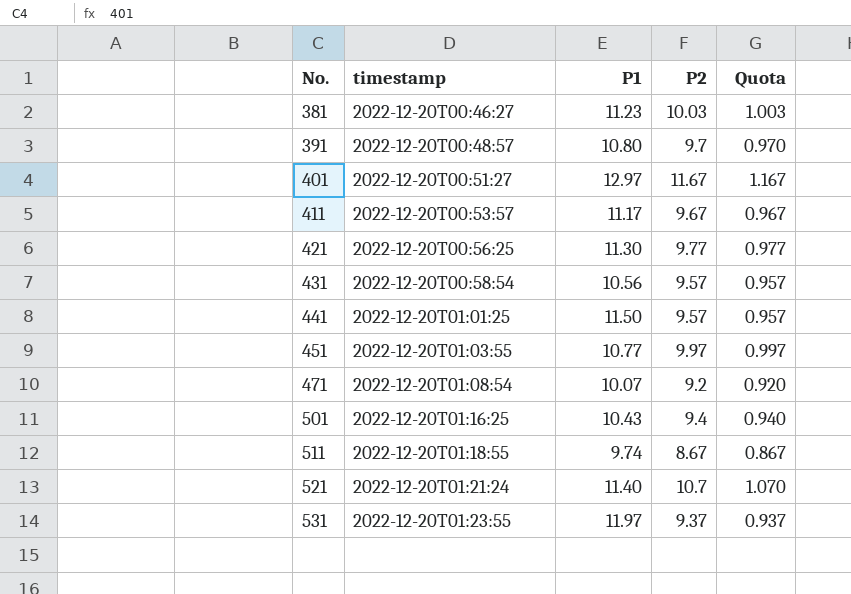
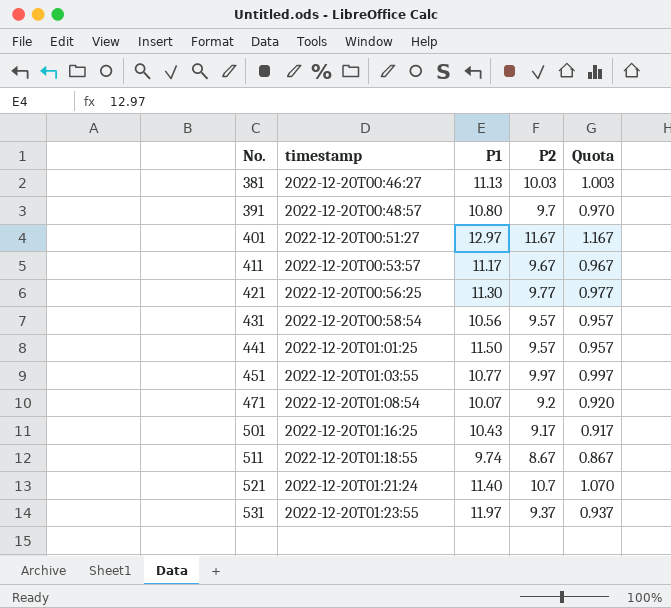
381 | P1: 11.23 -> 11.13
501 | P2: 9.4 -> 9.17
501 | Quota: 0.940 -> 0.917

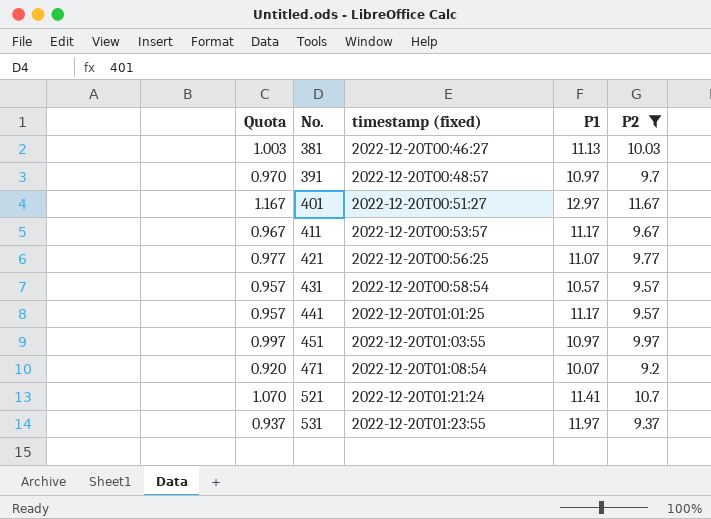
filter: none -> P2 >= 9.2
column Quota | position: 5 -> 1
column name: timestamp -> timestamp (fixed)
391 | P1: 10.80 -> 10.97
421 | P1: 11.30 -> 11.07
431 | P1: 10.56 -> 10.57
441 | P1: 11.50 -> 11.17
451 | P1: 10.77 -> 10.97
521 | P1: 11.40 -> 11.41

